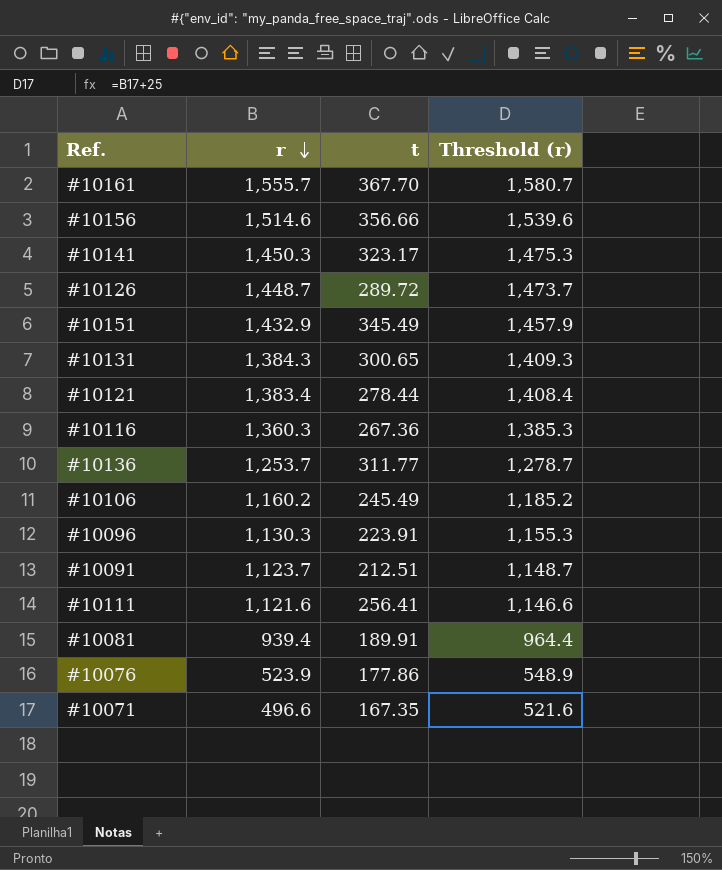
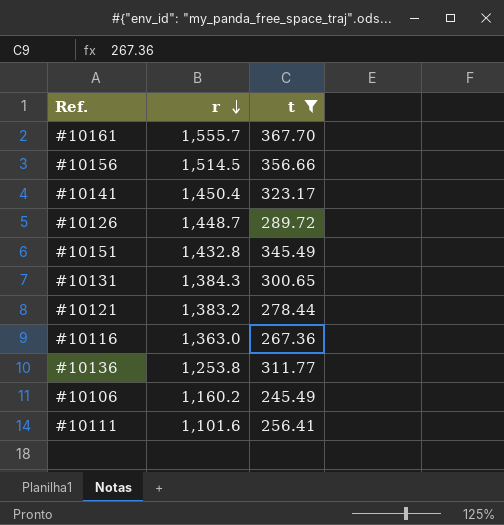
filter: none -> t >= 245.49
column Threshold (r) | formula: [r] + 25 -> none
#10156 | r: 1,514.6 -> 1,514.5
#10141 | r: 1,450.3 -> 1,450.4
#10151 | r: 1,432.9 -> 1,432.8
#10121 | r: 1,383.4 -> 1,383.2
#10116 | r: 1,360.3 -> 1,363.0
#10136 | r: 1,253.7 -> 1,253.8
#10111 | r: 1,121.6 -> 1,101.6

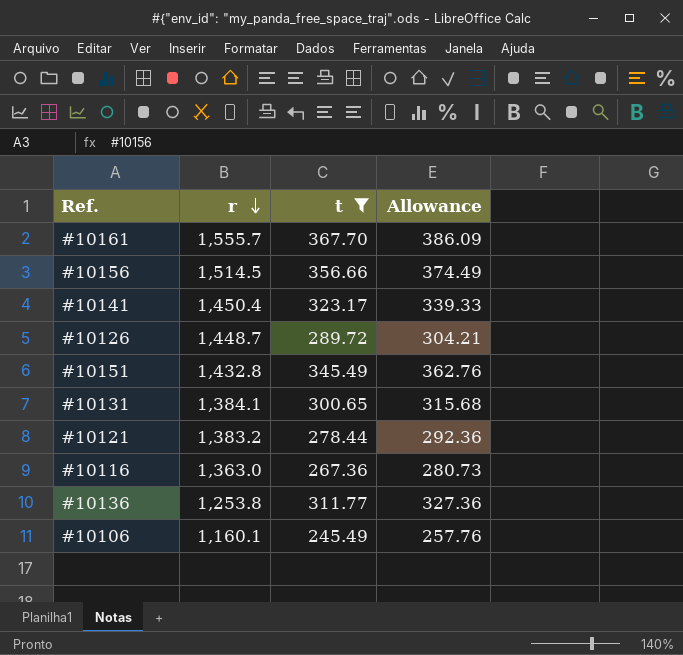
column Allowance | formula: none -> [t] * 1.05
row #10111: 1,101.6 | 256.41 -> none
#10131 | r: 1,384.3 -> 1,384.1
#10106 | r: 1,160.2 -> 1,160.1

